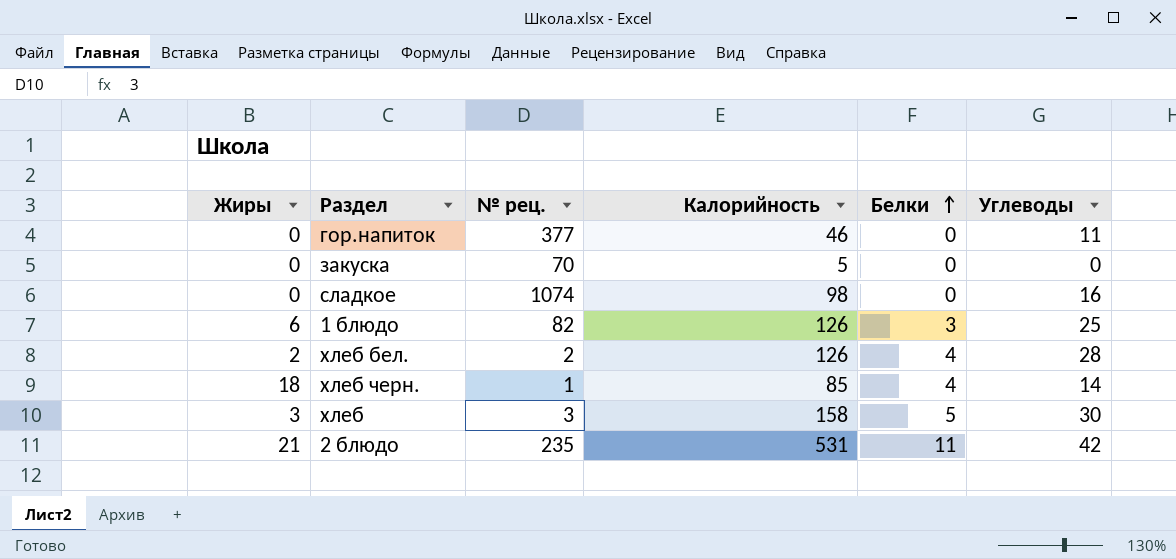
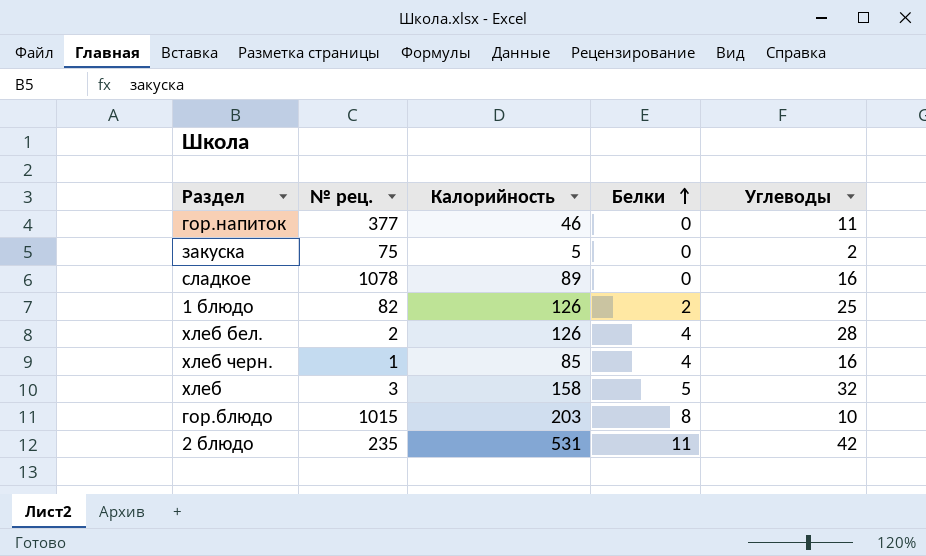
column Жиры | position: 1 -> none
закуска | № рец.: 70 -> 75
закуска | Углеводы: 0 -> 2
сладкое | № рец.: 1074 -> 1078
сладкое | Калорийность: 98 -> 89
1 блюдо | Белки: 3 -> 2
хлеб черн. | Углеводы: 14 -> 16
хлеб | Углеводы: 30 -> 32
row гор.блюдо: none -> 1015 | 203 | 8 | 10

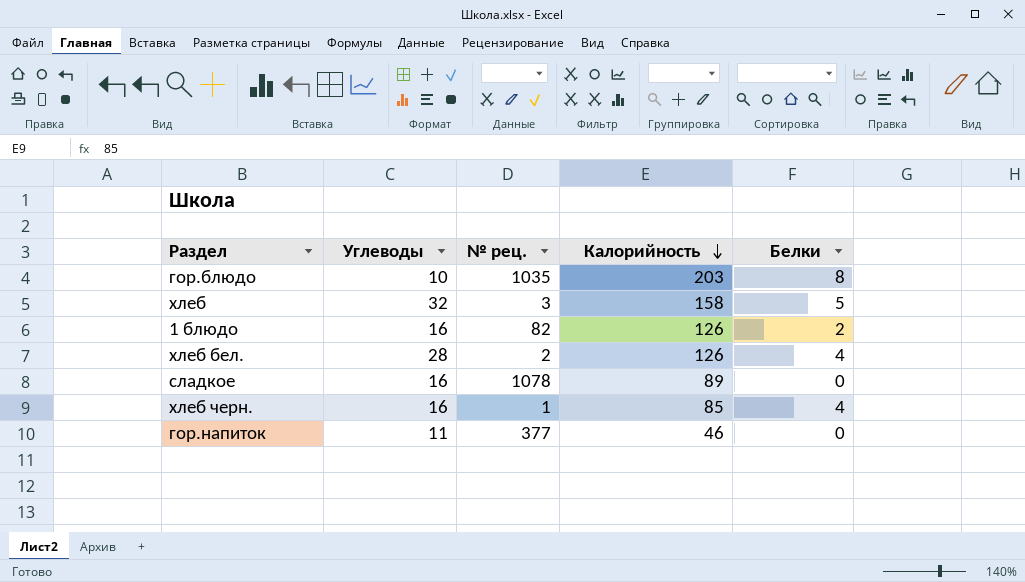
row order: Белки ascending -> Калорийность descending
column Углеводы | position: 5 -> 2
row закуска: 75 | 5 | 0 | 2 -> none
row 2 блюдо: 235 | 531 | 11 | 42 -> none
гор.блюдо | № рец.: 1015 -> 1035
1 блюдо | Углеводы: 25 -> 16

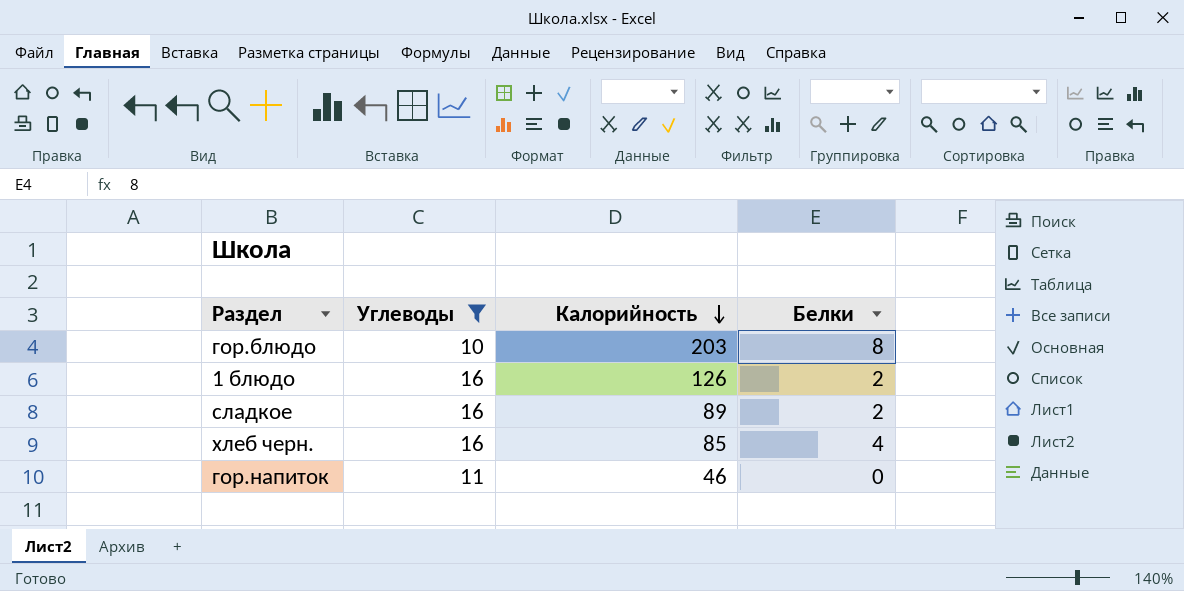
filter: none -> Углеводы <= 16
column № рец. | position: 3 -> none
сладкое | Белки: 0 -> 2

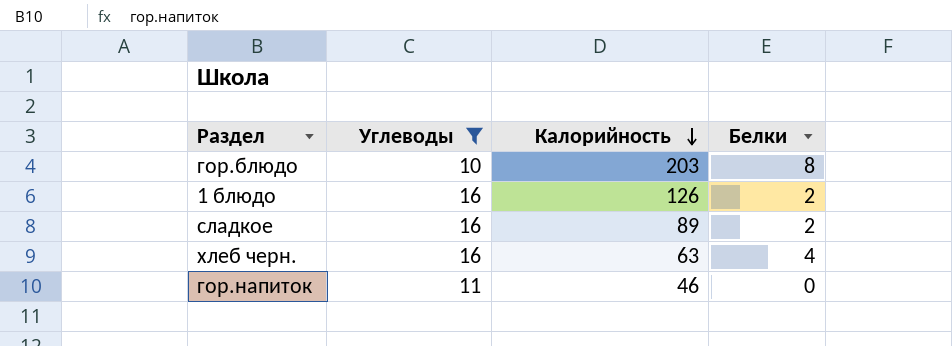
хлеб черн. | Калорийность: 85 -> 63

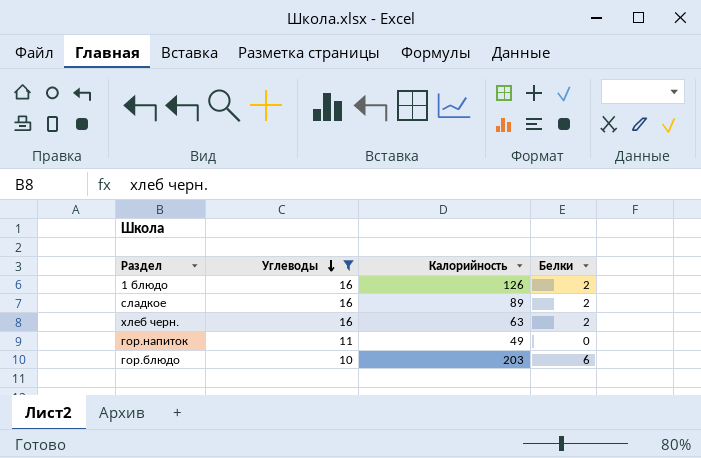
row order: Калорийность descending -> Углеводы descending
хлеб черн. | Белки: 4 -> 2
гор.напиток | Калорийность: 46 -> 49
гор.блюдо | Белки: 8 -> 6

